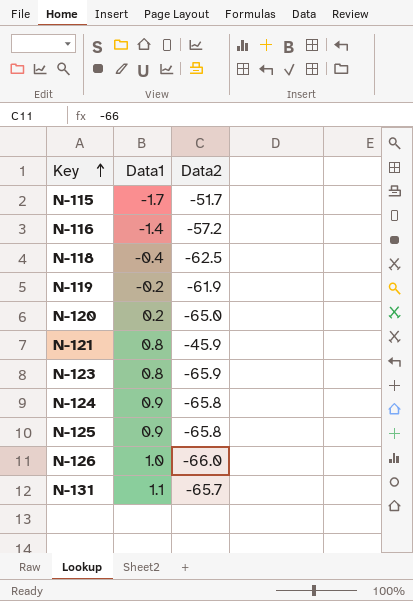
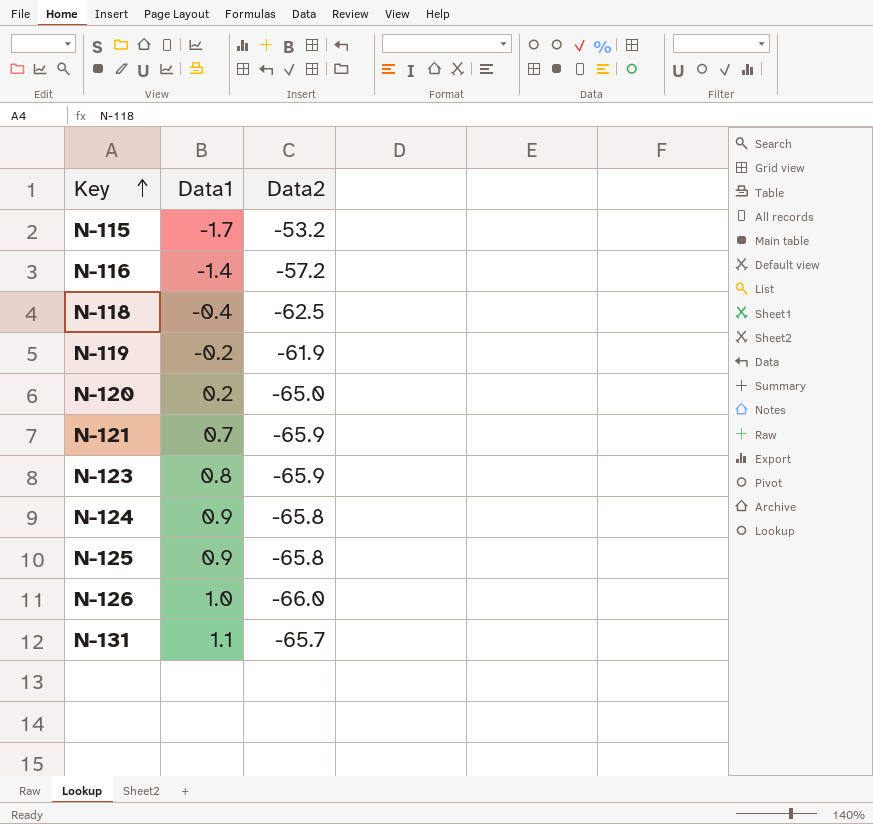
N-115 | Data2: -51.7 -> -53.2
N-121 | Data1: 0.8 -> 0.7
N-121 | Data2: -45.9 -> -65.9

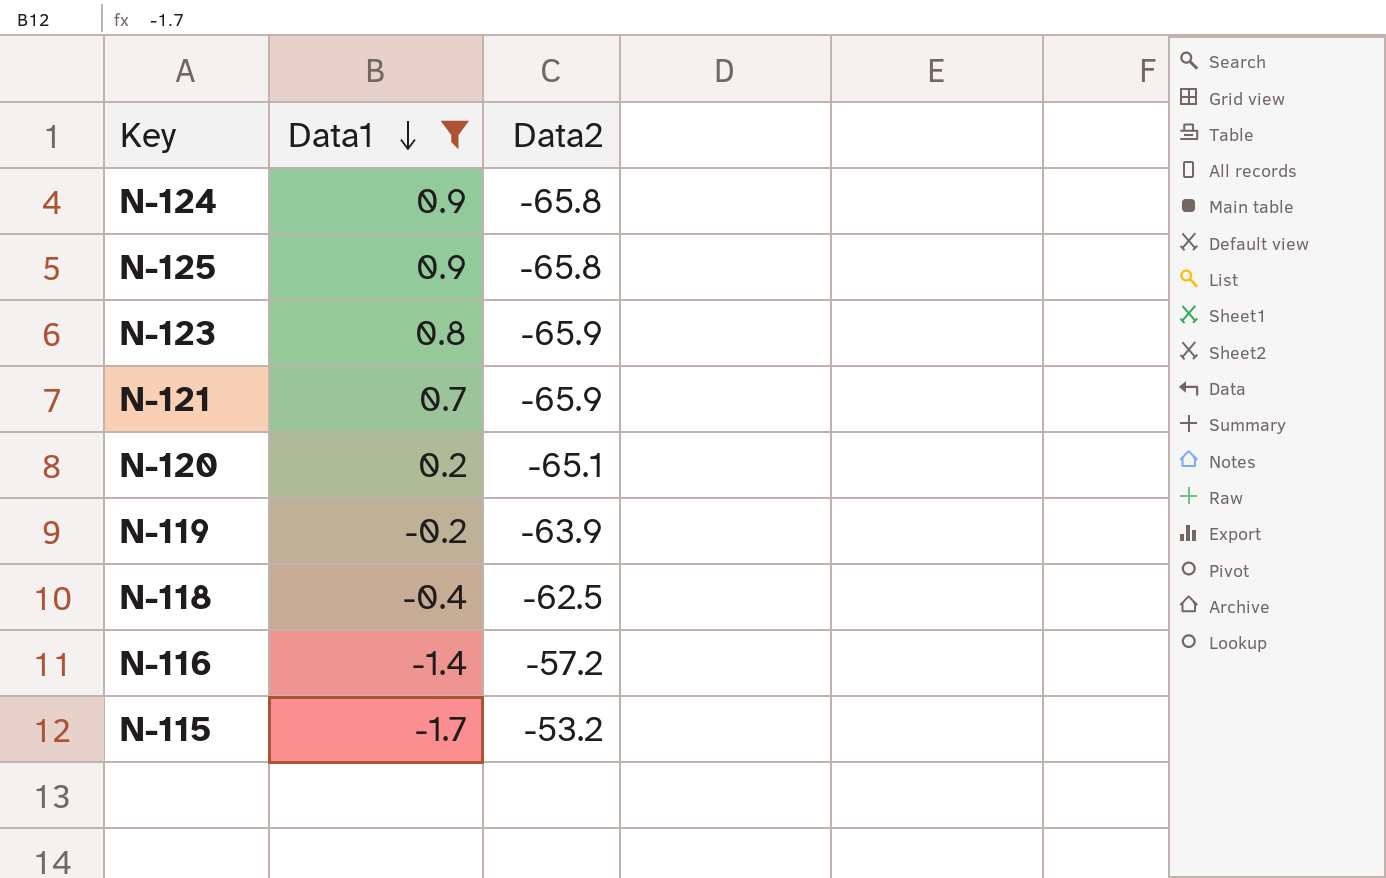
filter: none -> Data1 <= 0.9
row order: Key ascending -> Data1 descending
N-120 | Data2: -65.0 -> -65.1
N-119 | Data2: -61.9 -> -63.9

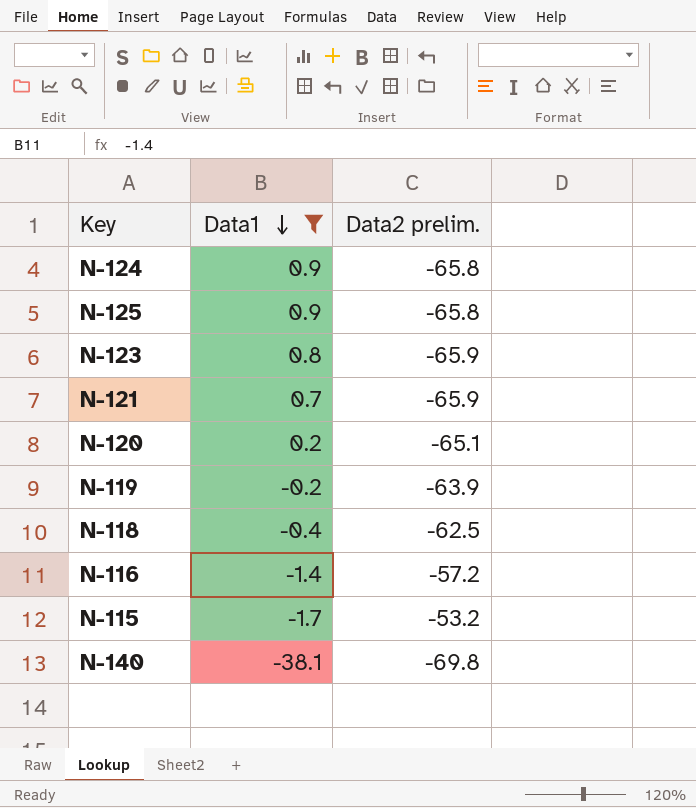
column name: Data2 -> Data2 prelim.
row N-140: none -> -38.1 | -69.8

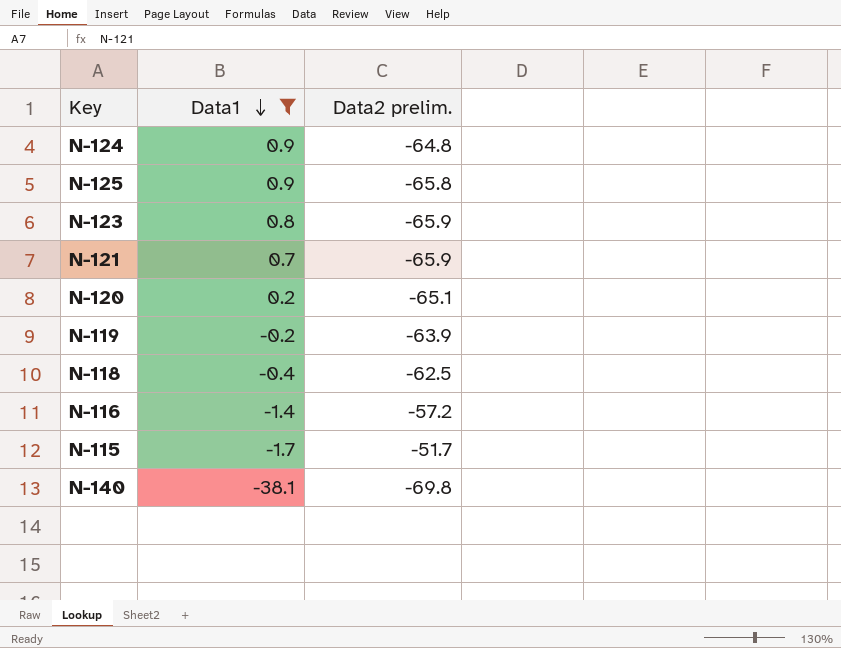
N-124 | Data2 prelim.: -65.8 -> -64.8
N-115 | Data2 prelim.: -53.2 -> -51.7

